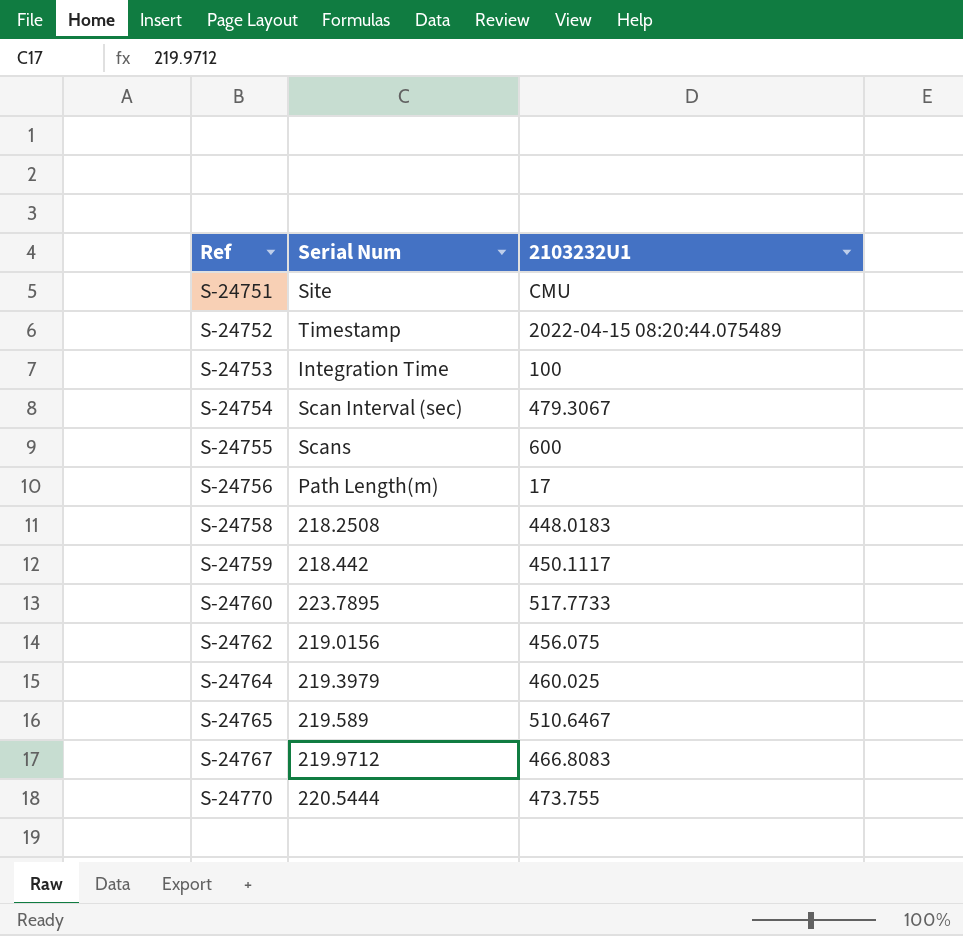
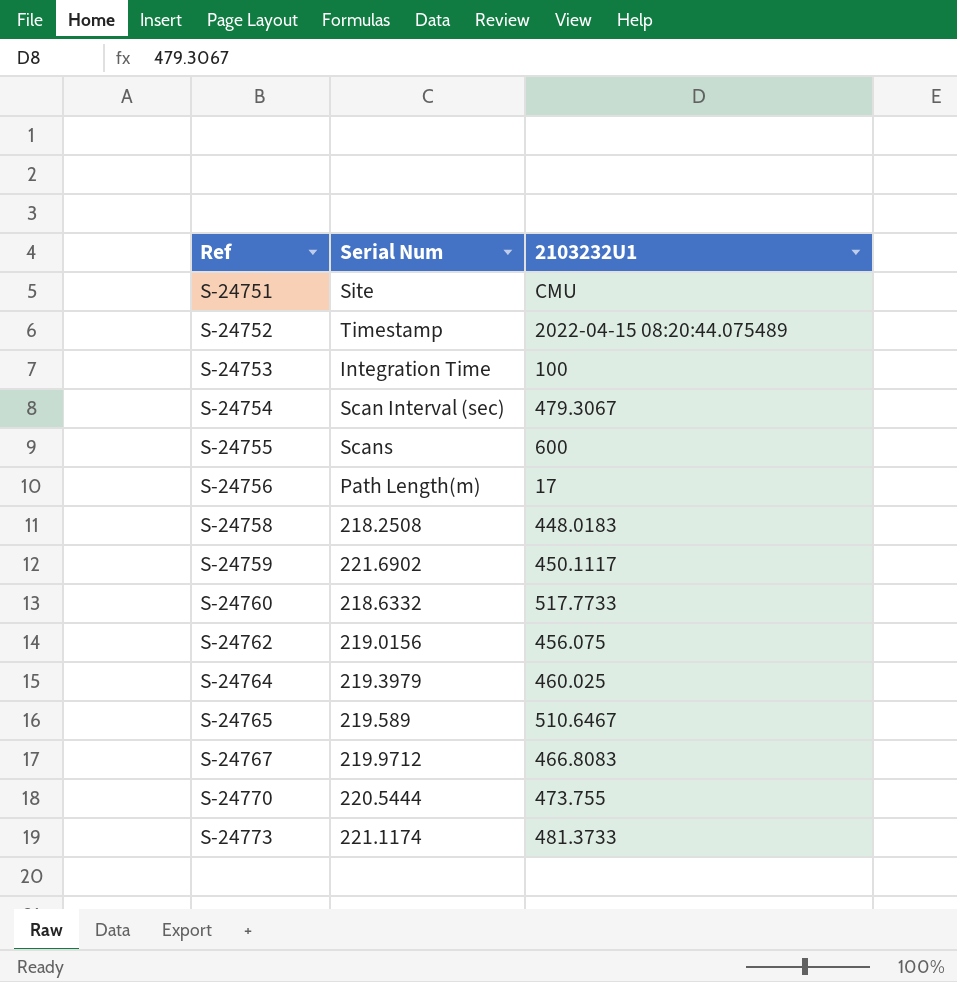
S-24759 | Serial Num: 218.442 -> 221.6902
S-24760 | Serial Num: 223.7895 -> 218.6332
row S-24773: none -> 221.1174 | 481.3733

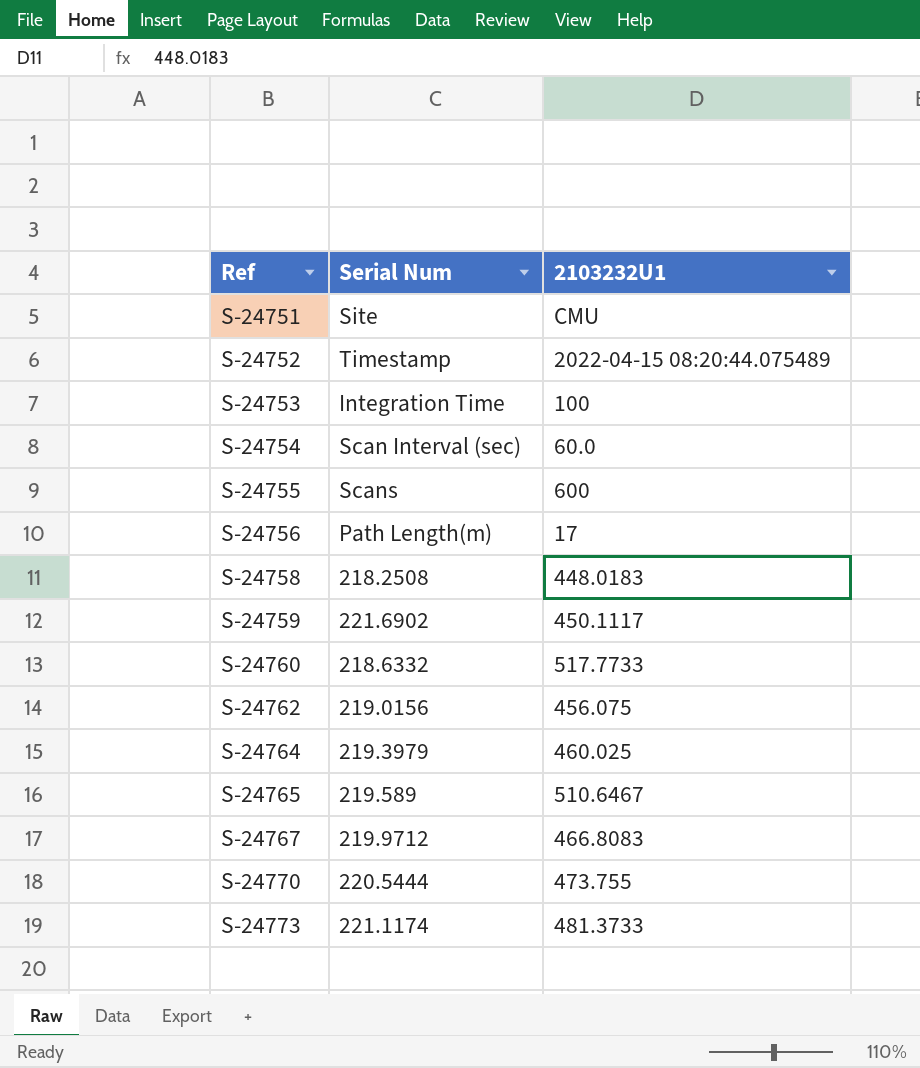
S-24754 | 2103232U1: 479.3067 -> 60.0

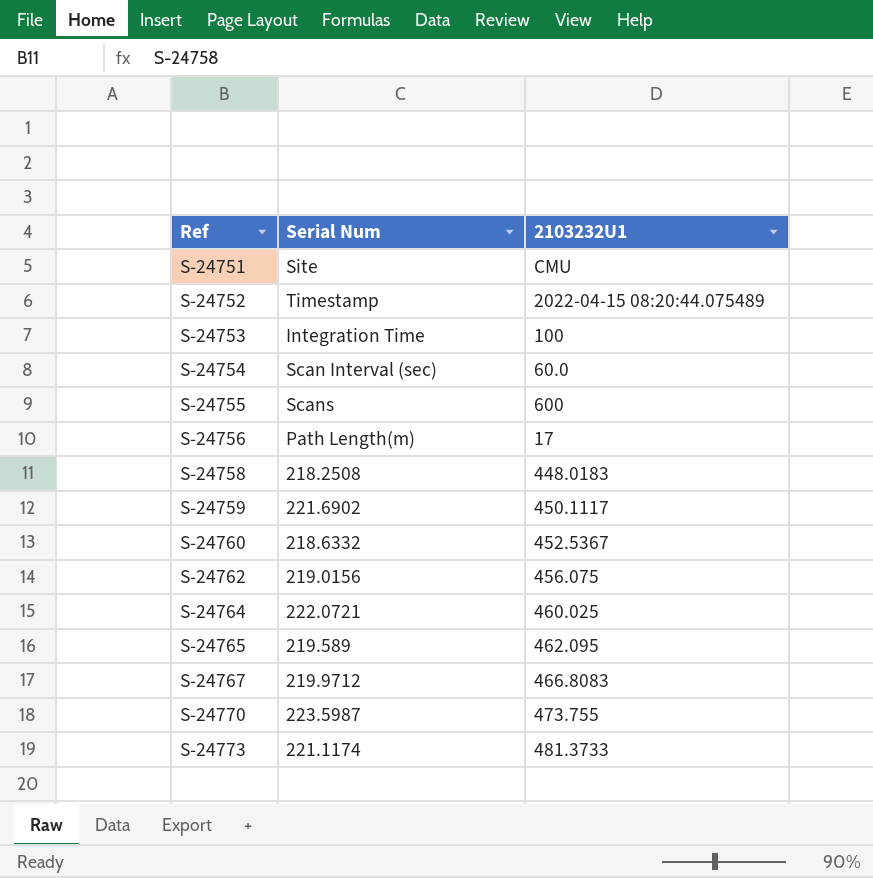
S-24760 | 2103232U1: 517.7733 -> 452.5367
S-24764 | Serial Num: 219.3979 -> 222.0721
S-24765 | 2103232U1: 510.6467 -> 462.095
S-24770 | Serial Num: 220.5444 -> 223.5987

